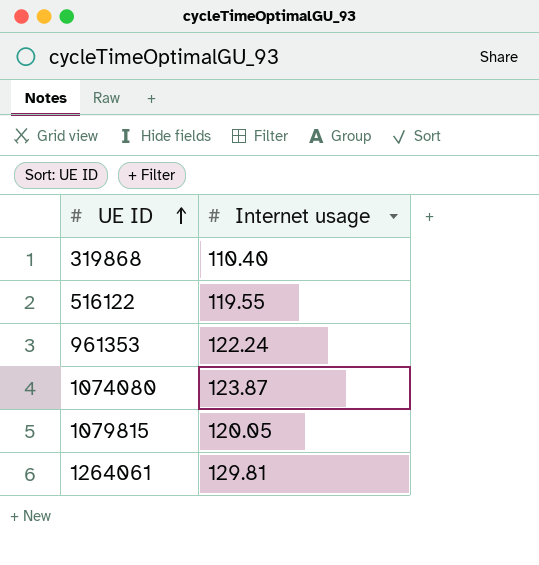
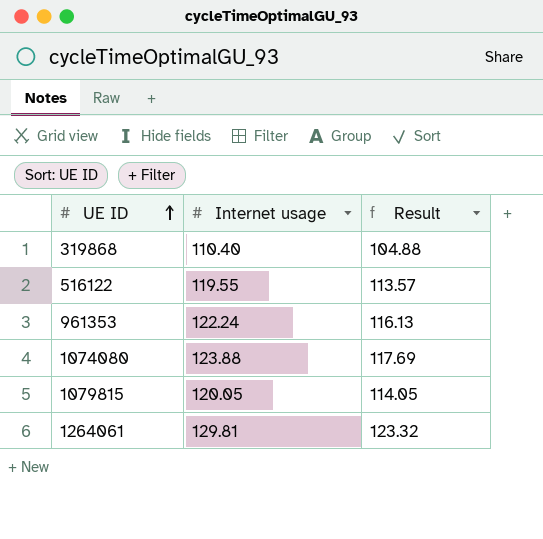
column Result | formula: none -> [Internet usage] * 0.95
1074080 | Internet usage: 123.87 -> 123.88

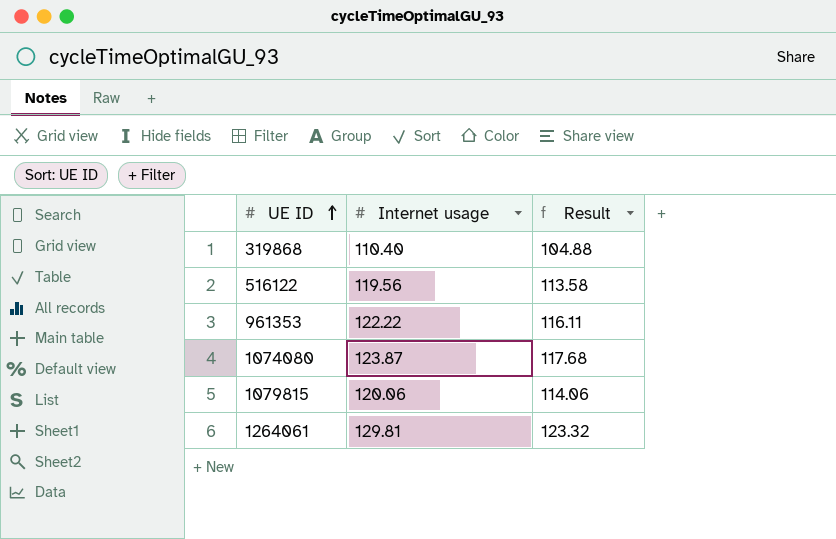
516122 | Internet usage: 119.55 -> 119.56
516122 | Result: 113.57 -> 113.58
961353 | Internet usage: 122.24 -> 122.22
961353 | Result: 116.13 -> 116.11
1074080 | Internet usage: 123.88 -> 123.87
1074080 | Result: 117.69 -> 117.68
1079815 | Internet usage: 120.05 -> 120.06
1079815 | Result: 114.05 -> 114.06

